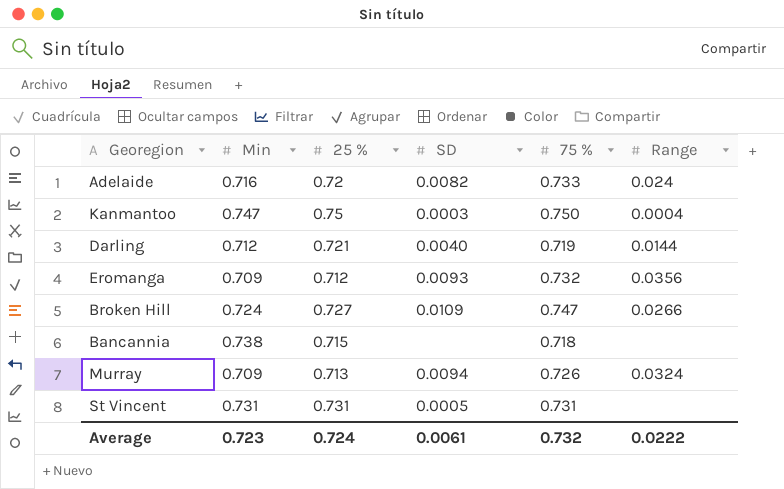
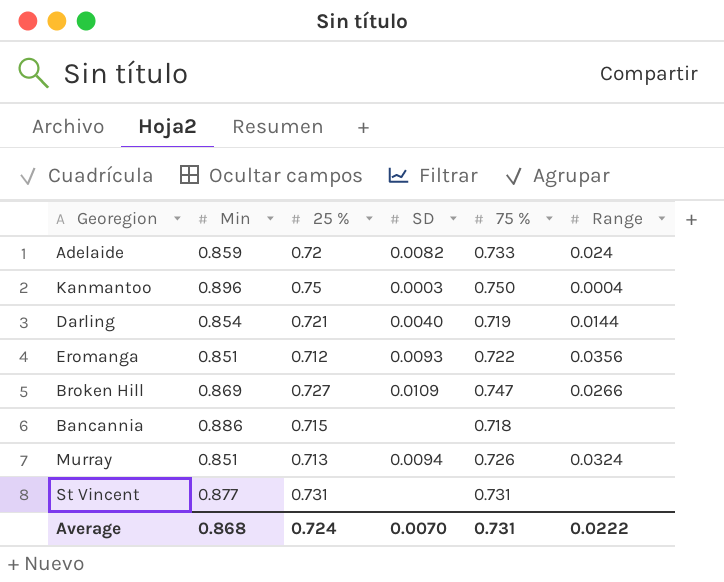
Adelaide | Min: 0.716 -> 0.859
Kanmantoo | Min: 0.747 -> 0.896
Darling | Min: 0.712 -> 0.854
Eromanga | Min: 0.709 -> 0.851
Eromanga | 75 %: 0.732 -> 0.722
Broken Hill | Min: 0.724 -> 0.869
Bancannia | Min: 0.738 -> 0.886
Murray | Min: 0.709 -> 0.851
St Vincent | Min: 0.731 -> 0.877
St Vincent | SD: 0.0005 -> none
Average | Min: 0.723 -> 0.868
Average | SD: 0.0061 -> 0.0070
Average | 75 %: 0.732 -> 0.731

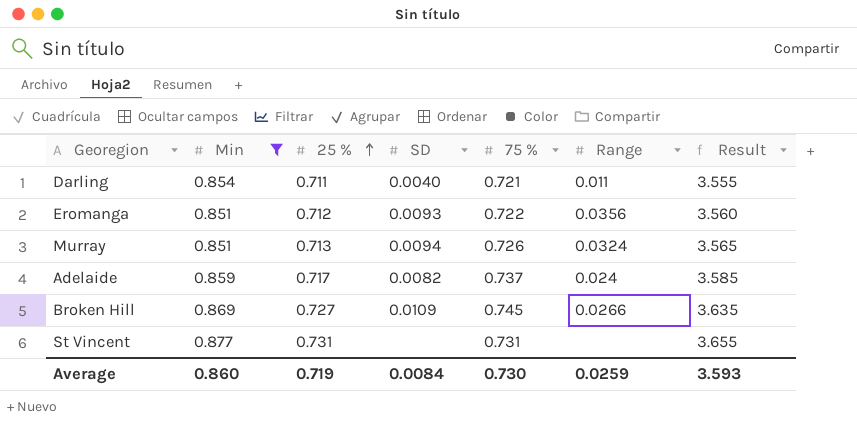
filter: none -> Min <= 0.877
row order: none -> 25 % ascending
column Result | formula: none -> [25 %] * 5
Darling | 25 %: 0.721 -> 0.711
Darling | 75 %: 0.719 -> 0.721
Darling | Range: 0.0144 -> 0.011
Adelaide | 25 %: 0.72 -> 0.717
Adelaide | 75 %: 0.733 -> 0.737
Broken Hill | 75 %: 0.747 -> 0.745
Average | Min: 0.868 -> 0.860
Average | 25 %: 0.724 -> 0.719
Average | SD: 0.0070 -> 0.0084
Average | 75 %: 0.731 -> 0.730
Average | Range: 0.0222 -> 0.0259

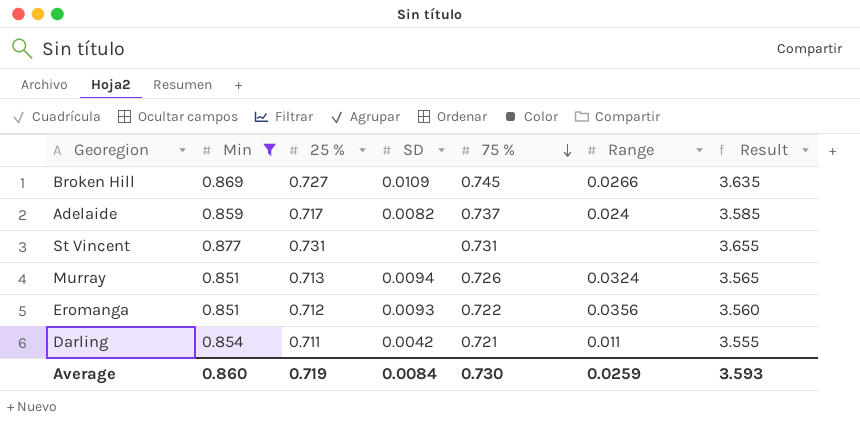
row order: 25 % ascending -> 75 % descending
Darling | SD: 0.0040 -> 0.0042

